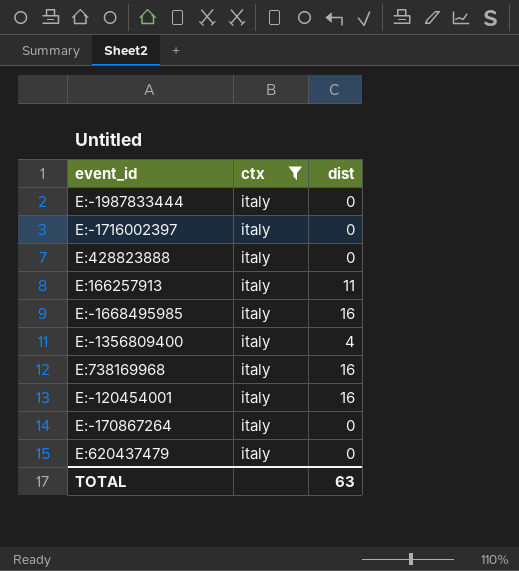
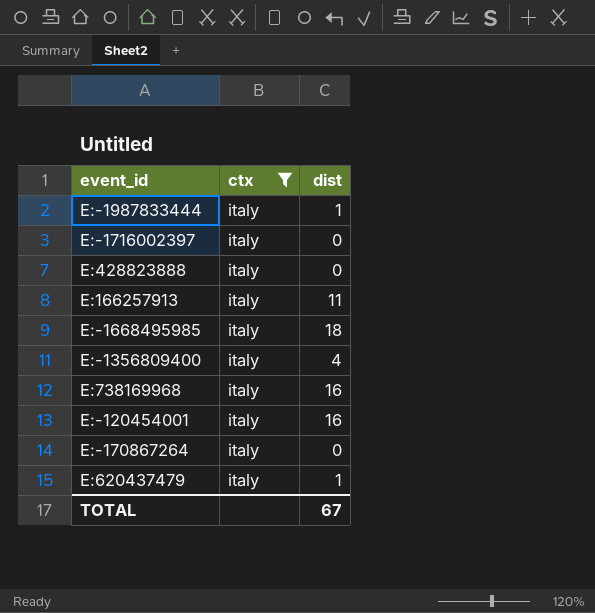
E:-1987833444 | dist: 0 -> 1
E:-1668495985 | dist: 16 -> 18
E:620437479 | dist: 0 -> 1
TOTAL | dist: 63 -> 67

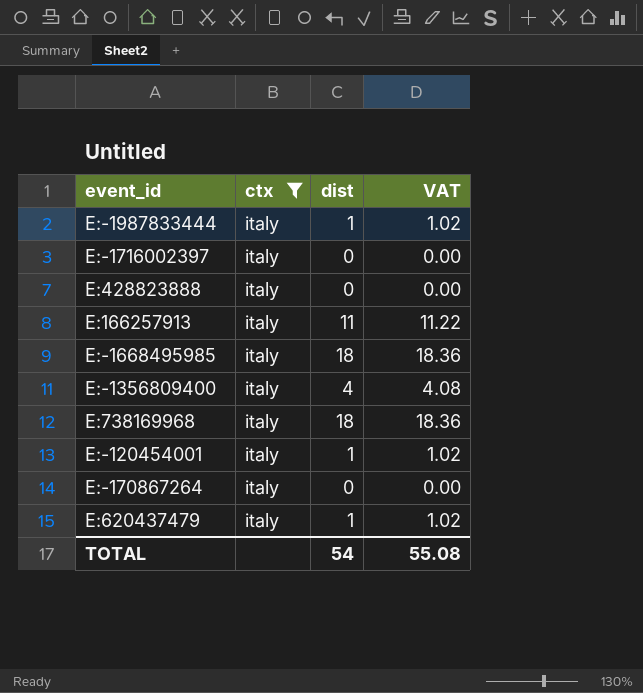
column VAT | formula: none -> [dist] * 1.02
E:738169968 | dist: 16 -> 18
E:-120454001 | dist: 16 -> 1
TOTAL | dist: 67 -> 54

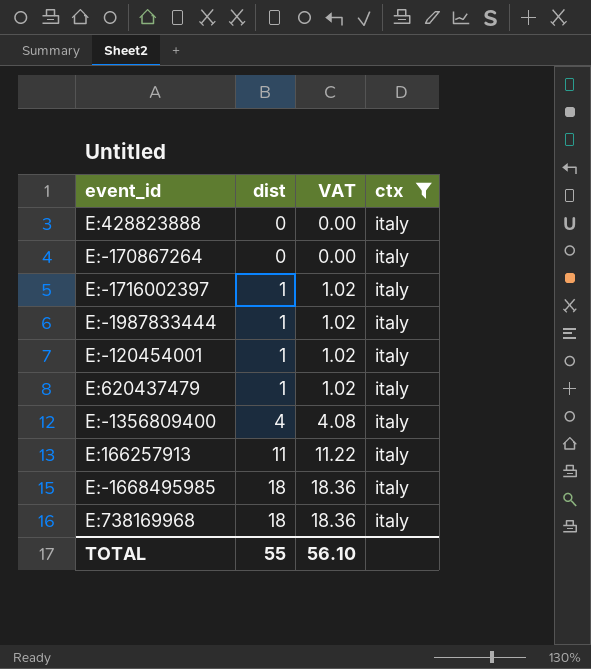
row order: none -> dist ascending
column ctx | position: 2 -> 4
E:-1716002397 | dist: 0 -> 1
E:-1716002397 | VAT: 0.00 -> 1.02
TOTAL | dist: 54 -> 55
TOTAL | VAT: 55.08 -> 56.10

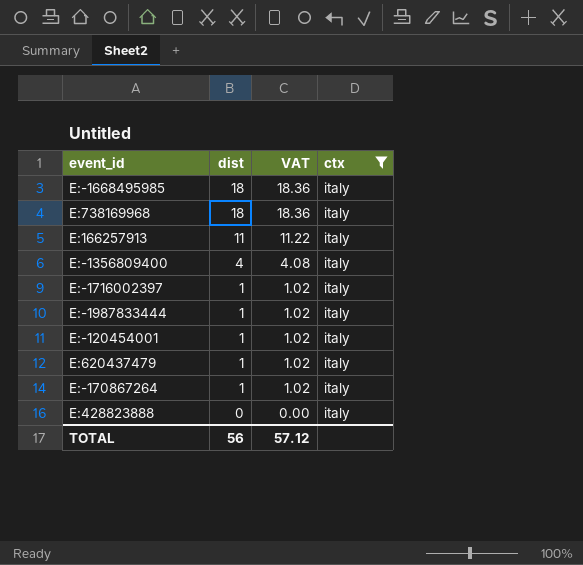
row order: dist ascending -> dist descending
E:-170867264 | dist: 0 -> 1
E:-170867264 | VAT: 0.00 -> 1.02
TOTAL | dist: 55 -> 56
TOTAL | VAT: 56.10 -> 57.12

